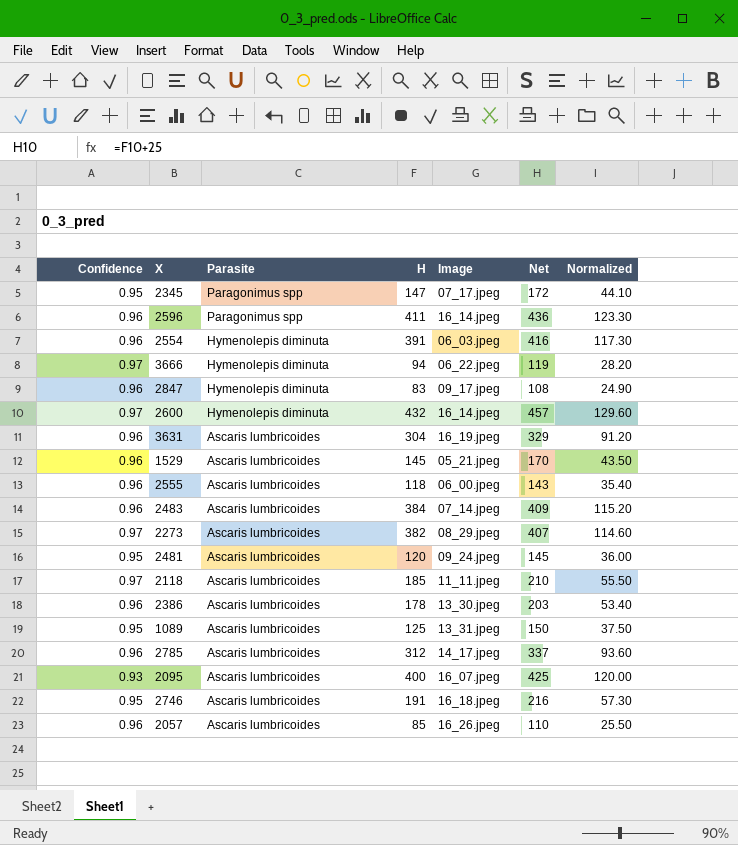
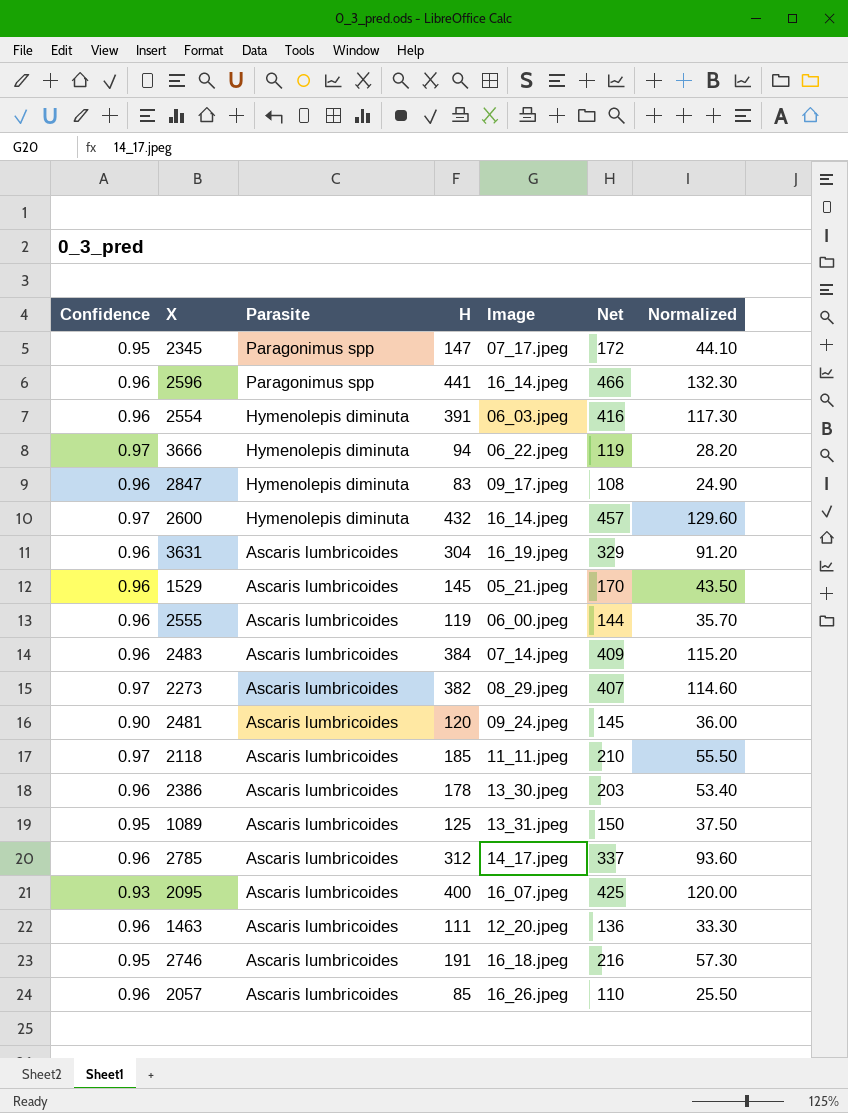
2596 | H: 411 -> 441
2596 | Net: 436 -> 466
2596 | Normalized: 123.30 -> 132.30
2555 | H: 118 -> 119
2555 | Net: 143 -> 144
2555 | Normalized: 35.40 -> 35.70
2481 | Confidence: 0.95 -> 0.90
row 1463: none -> 0.96 | Ascaris lumbricoides | 111 | 12_20.jpeg | 136 | 33.30

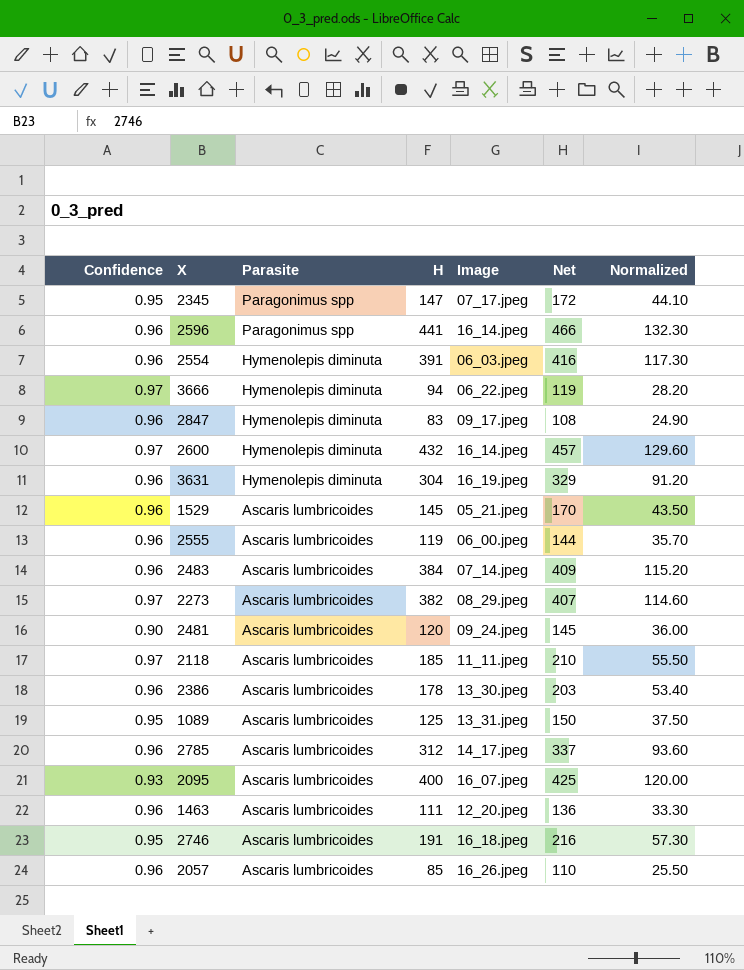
3631 | Parasite: Ascaris lumbricoides -> Hymenolepis diminuta

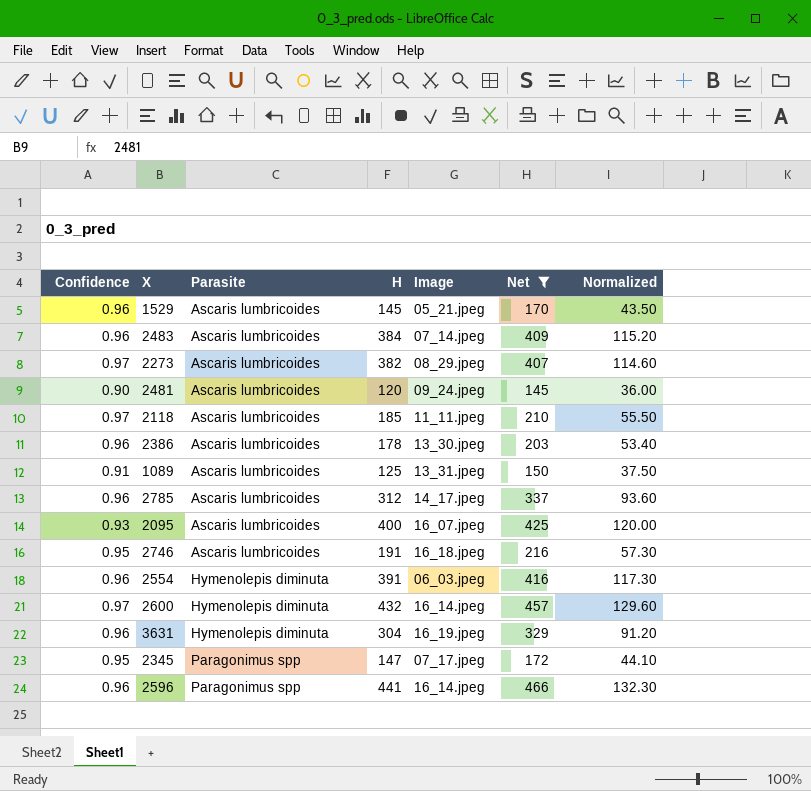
filter: none -> Net >= 145
row order: Parasite descending -> Parasite ascending
1089 | Confidence: 0.95 -> 0.91

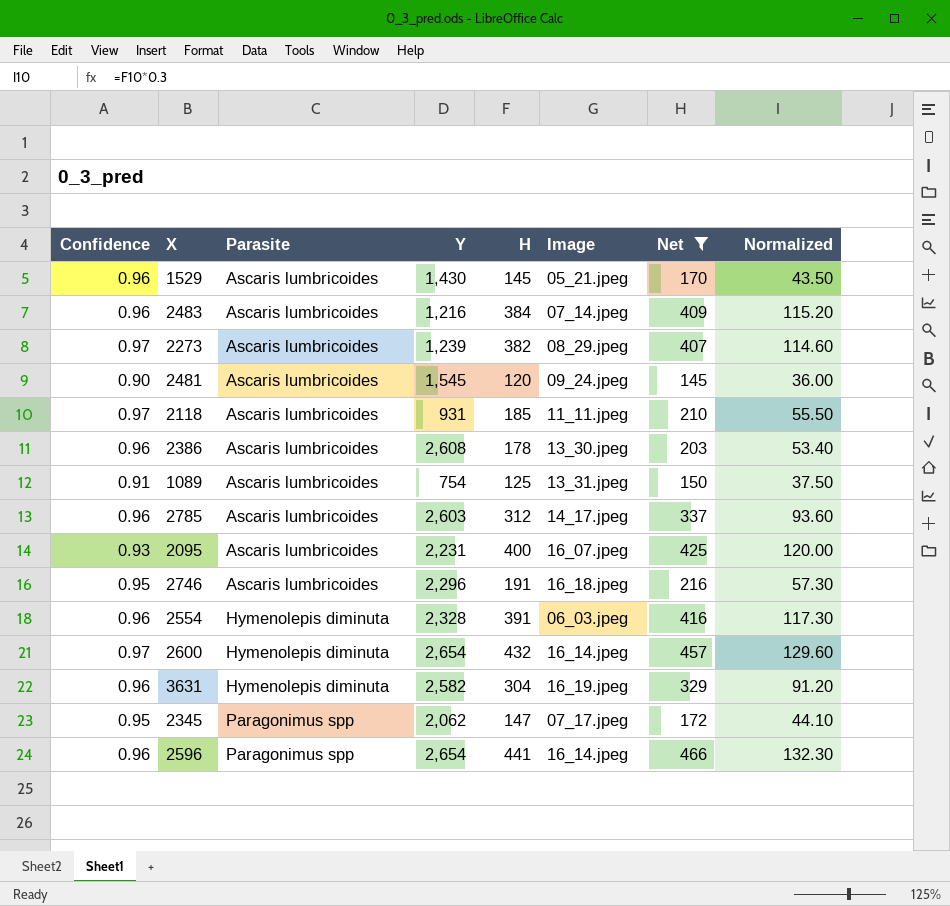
column Y | position: none -> 4

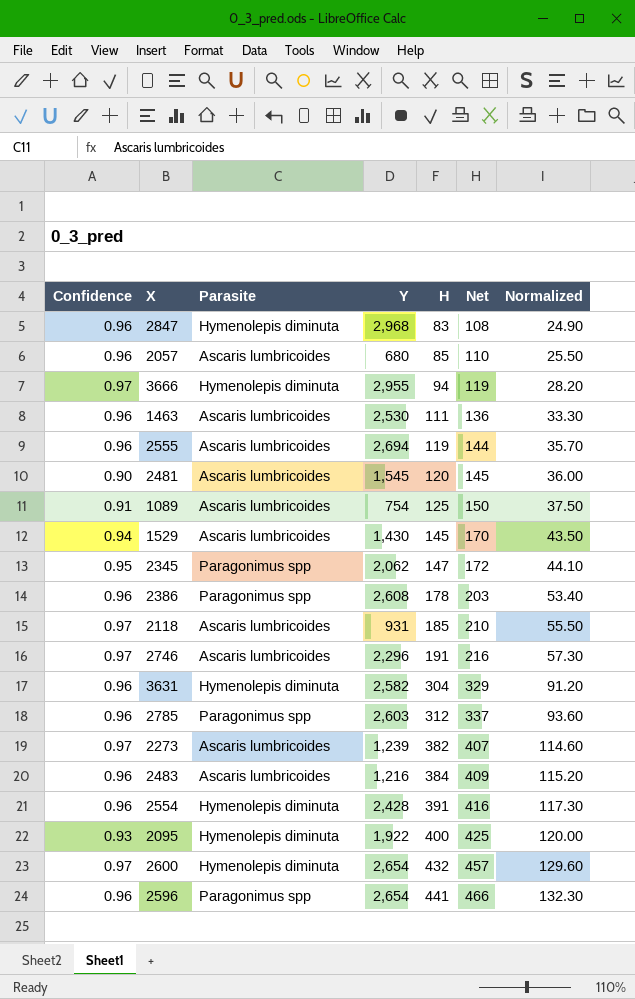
filter: Net >= 145 -> none
row order: Parasite ascending -> H ascending
column Image | position: 6 -> none
1529 | Confidence: 0.96 -> 0.94
2386 | Parasite: Ascaris lumbricoides -> Paragonimus spp
2746 | Confidence: 0.95 -> 0.97
2785 | Parasite: Ascaris lumbricoides -> Paragonimus spp
2554 | Y: 2,328 -> 2,428
2095 | Parasite: Ascaris lumbricoides -> Hymenolepis diminuta
2095 | Y: 2,231 -> 1,922

